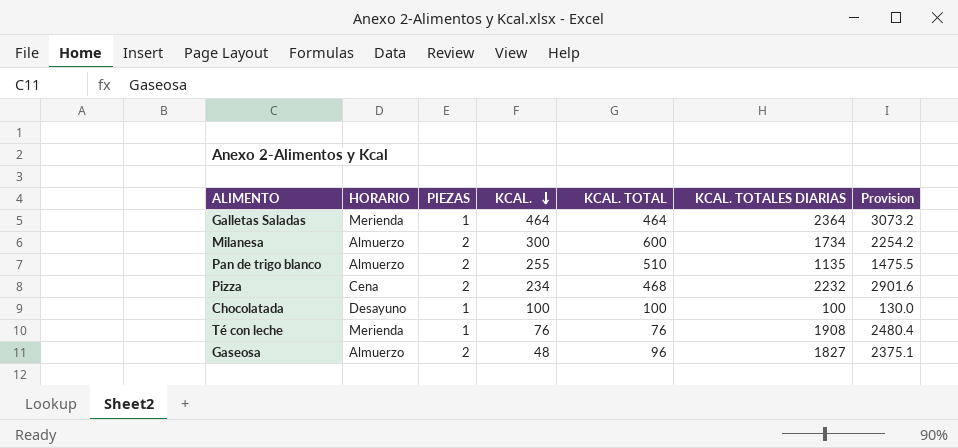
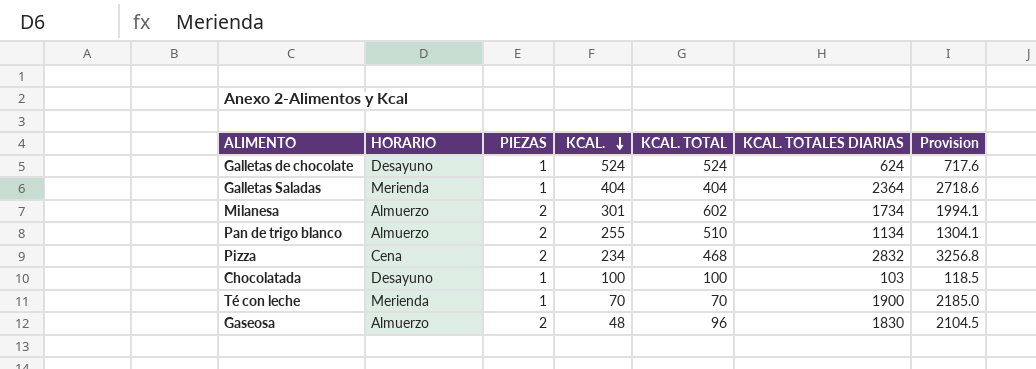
column Provision | formula: [KCAL. TOTALES DIARIAS] * 1.3 -> [KCAL. TOTALES DIARIAS] * 1.15
row Galletas de chocolate: none -> Desayuno | 1 | 524 | 524 | 624 | 717.6
Galletas Saladas | KCAL.: 464 -> 404
Galletas Saladas | KCAL. TOTAL: 464 -> 404
Milanesa | KCAL.: 300 -> 301
Milanesa | KCAL. TOTAL: 600 -> 602
Pan de trigo blanco | KCAL. TOTALES DIARIAS: 1135 -> 1134
Pizza | KCAL. TOTALES DIARIAS: 2232 -> 2832
Chocolatada | KCAL. TOTALES DIARIAS: 100 -> 103
Té con leche | KCAL.: 76 -> 70
Té con leche | KCAL. TOTAL: 76 -> 70
Té con leche | KCAL. TOTALES DIARIAS: 1908 -> 1900
Gaseosa | KCAL. TOTALES DIARIAS: 1827 -> 1830

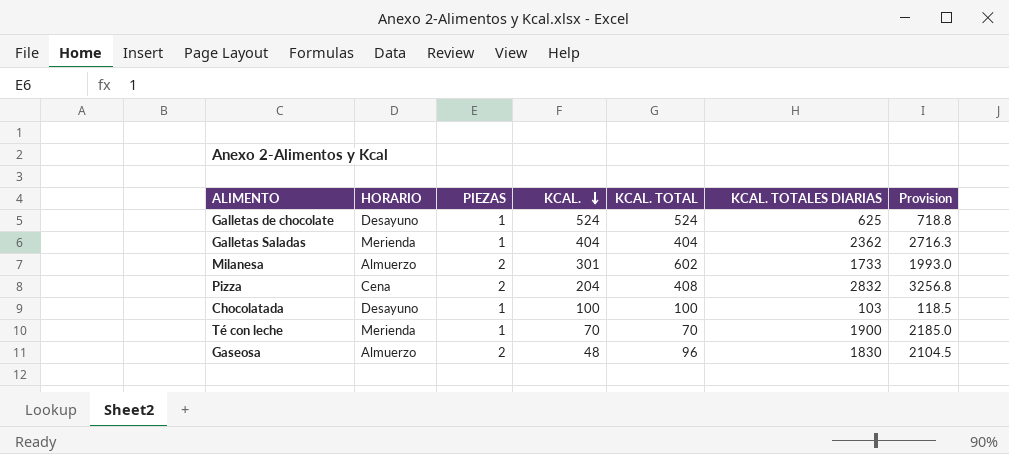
row Pan de trigo blanco: Almuerzo | 2 | 255 | 510 | 1134 | 1304.1 -> none
Galletas de chocolate | KCAL. TOTALES DIARIAS: 624 -> 625
Galletas de chocolate | Provision: 717.6 -> 718.8
Galletas Saladas | KCAL. TOTALES DIARIAS: 2364 -> 2362
Galletas Saladas | Provision: 2718.6 -> 2716.3
Milanesa | KCAL. TOTALES DIARIAS: 1734 -> 1733
Milanesa | Provision: 1994.1 -> 1993.0
Pizza | KCAL.: 234 -> 204
Pizza | KCAL. TOTAL: 468 -> 408

